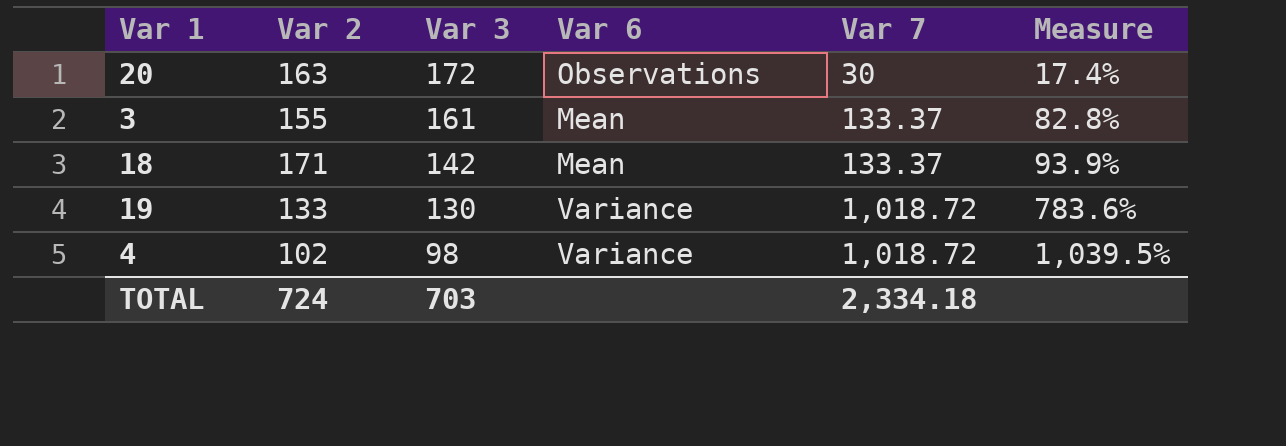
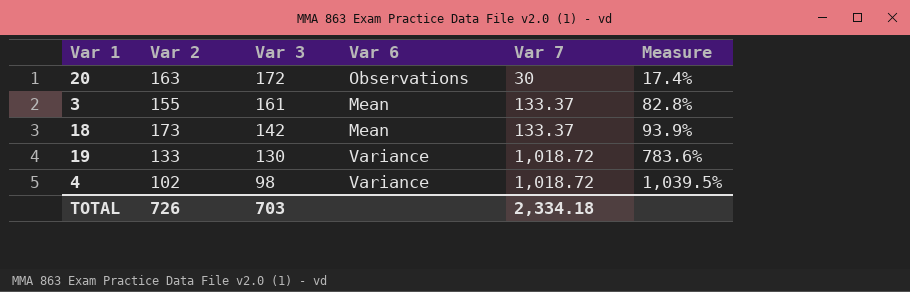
18 | Var 2: 171 -> 173
TOTAL | Var 2: 724 -> 726

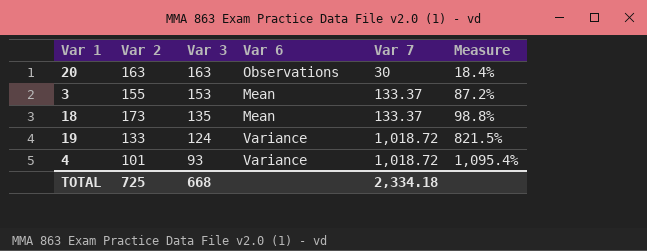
20 | Var 3: 172 -> 163
20 | Measure: 17.4% -> 18.4%
3 | Var 3: 161 -> 153
3 | Measure: 82.8% -> 87.2%
18 | Var 3: 142 -> 135
18 | Measure: 93.9% -> 98.8%
19 | Var 3: 130 -> 124
19 | Measure: 783.6% -> 821.5%
4 | Var 2: 102 -> 101
4 | Var 3: 98 -> 93
4 | Measure: 1,039.5% -> 1,095.4%
TOTAL | Var 2: 726 -> 725
TOTAL | Var 3: 703 -> 668

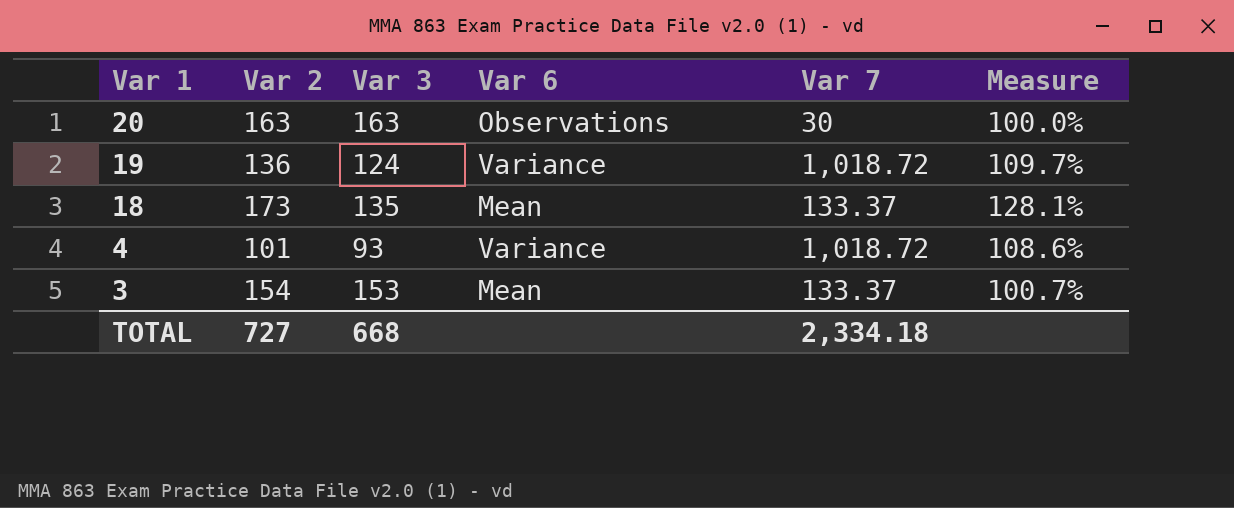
row order: Var 3 descending -> Var 1 descending
column Measure | formula: [Var 7] / [Var 3] -> [Var 2] / [Var 3]
19 | Var 2: 133 -> 136
3 | Var 2: 155 -> 154
TOTAL | Var 2: 725 -> 727

